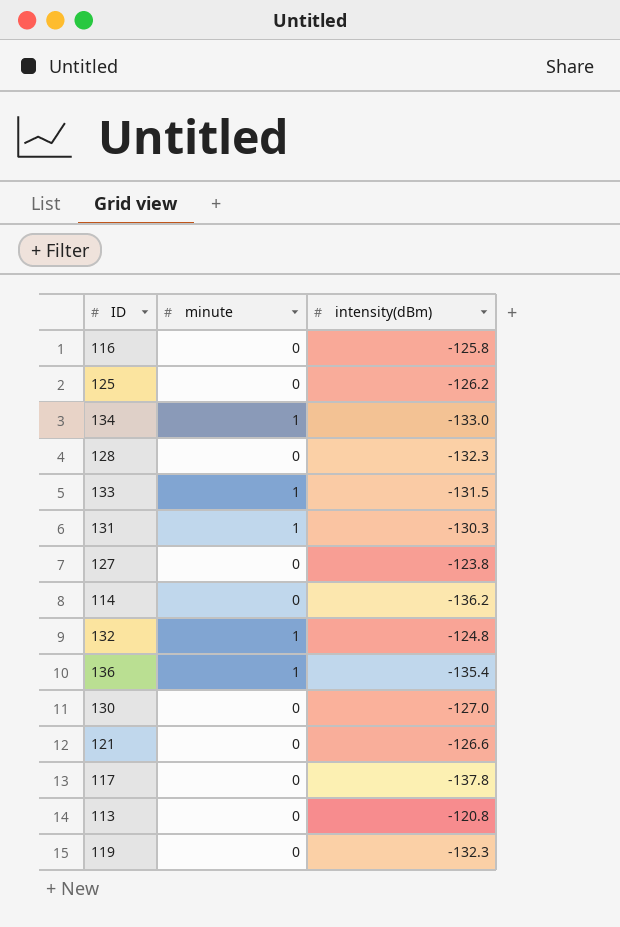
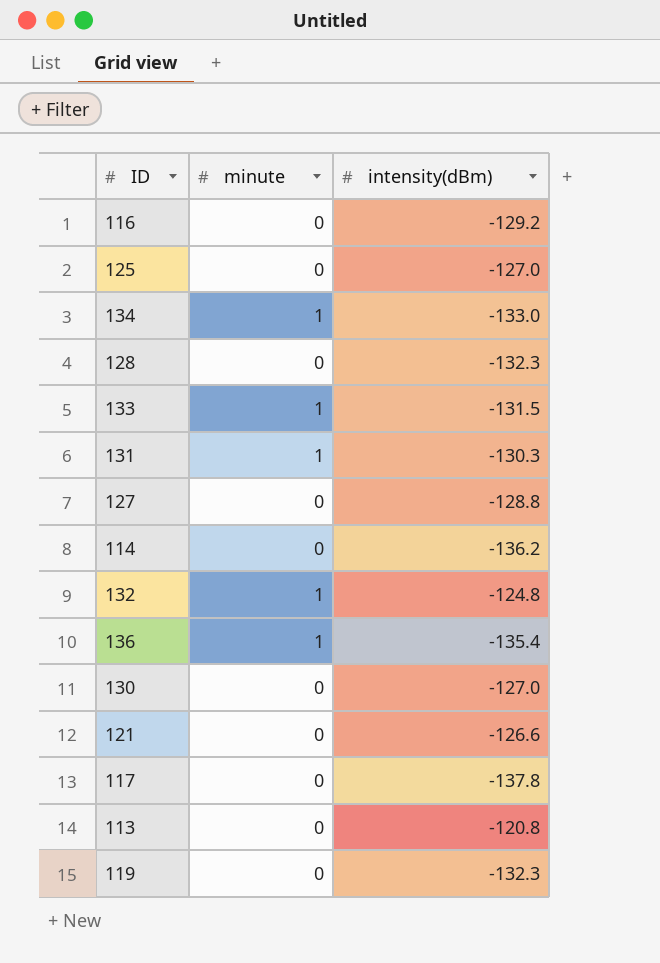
116 | intensity(dBm): -125.8 -> -129.2
125 | intensity(dBm): -126.2 -> -127.0
127 | intensity(dBm): -123.8 -> -128.8

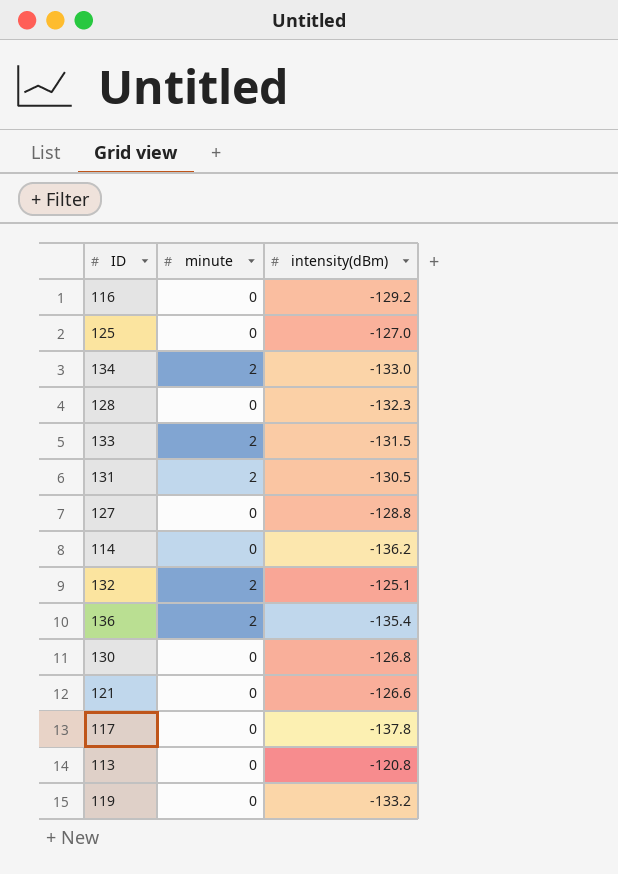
134 | minute: 1 -> 2
133 | minute: 1 -> 2
131 | minute: 1 -> 2
131 | intensity(dBm): -130.3 -> -130.5
132 | minute: 1 -> 2
132 | intensity(dBm): -124.8 -> -125.1
136 | minute: 1 -> 2
130 | intensity(dBm): -127.0 -> -126.8
119 | intensity(dBm): -132.3 -> -133.2

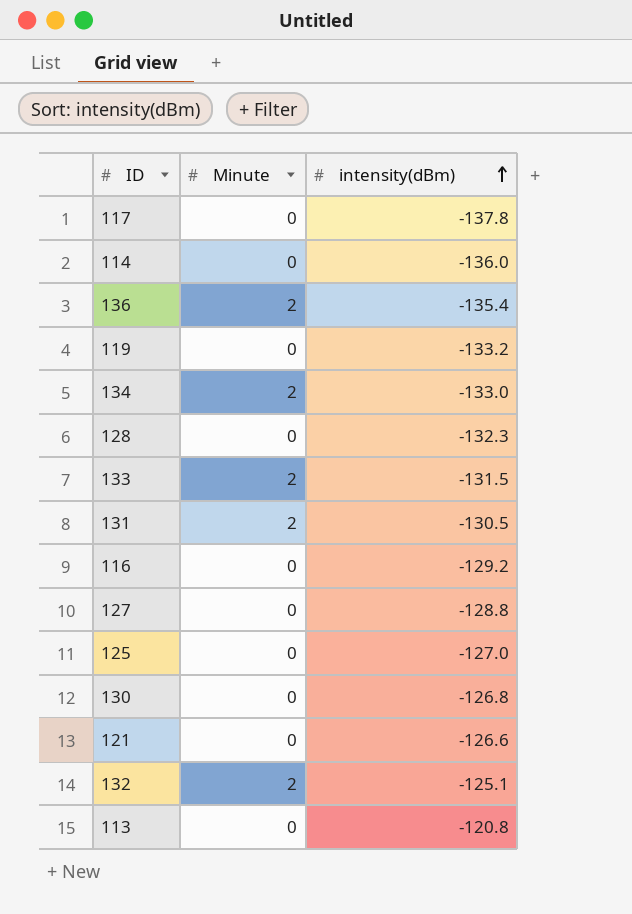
row order: none -> intensity(dBm) ascending
column name: minute -> Minute
114 | intensity(dBm): -136.2 -> -136.0

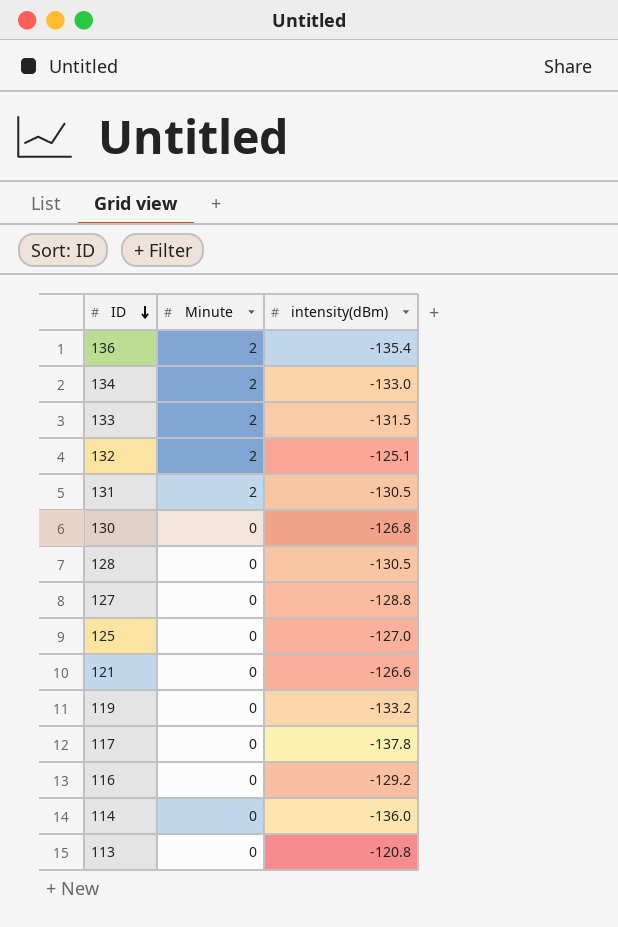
row order: intensity(dBm) ascending -> ID descending
128 | intensity(dBm): -132.3 -> -130.5

